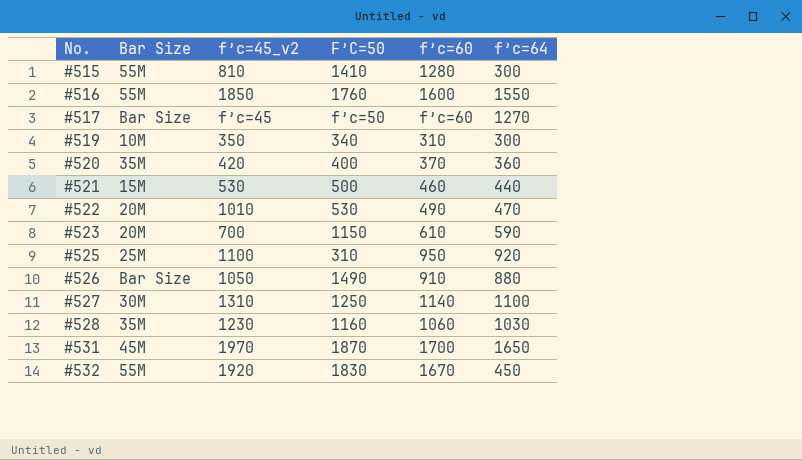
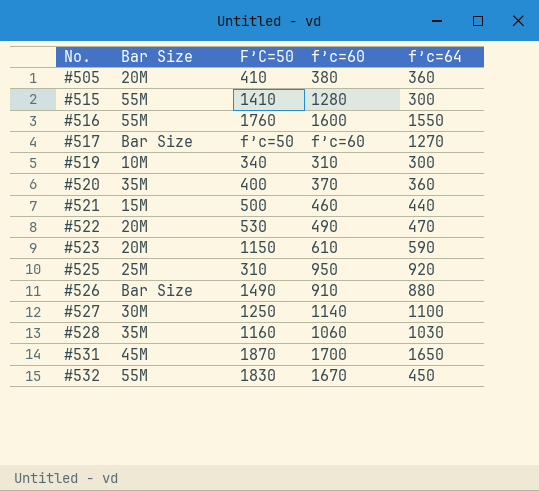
column f’c=45_v2 | position: 3 -> none
row #505: none -> 20M | 410 | 380 | 360

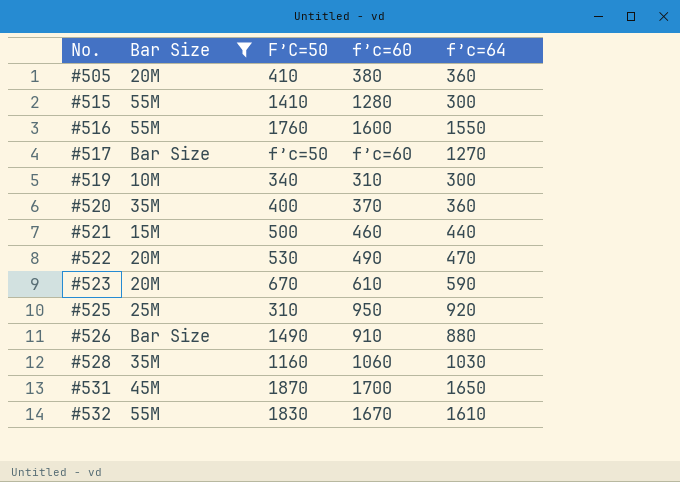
filter: none -> Bar Size != 30M
#523 | F’C=50: 1150 -> 670
#532 | f’c=64: 450 -> 1610

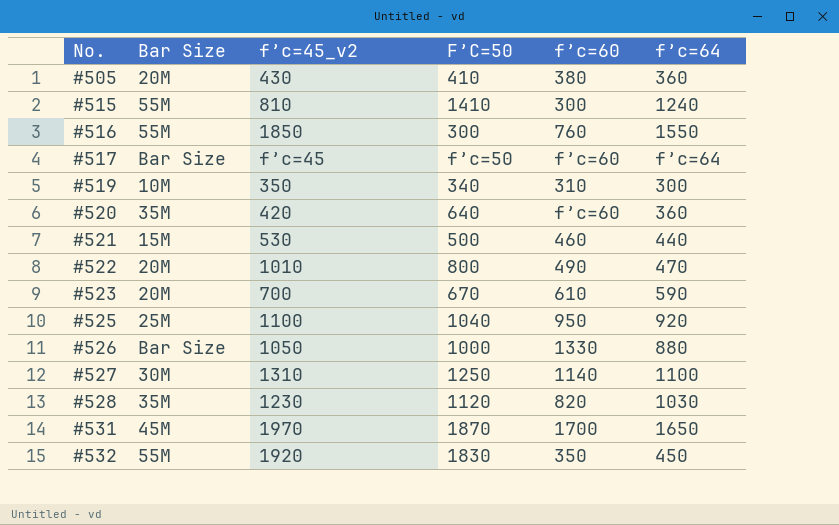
filter: Bar Size != 30M -> none
column f’c=45_v2 | position: none -> 3
#515 | f’c=60: 1280 -> 300
#515 | f’c=64: 300 -> 1240
#516 | F’C=50: 1760 -> 300
#516 | f’c=60: 1600 -> 760
#517 | f’c=64: 1270 -> f’c=64
#520 | F’C=50: 400 -> 640
#520 | f’c=60: 370 -> f’c=60
#522 | F’C=50: 530 -> 800
#525 | F’C=50: 310 -> 1040
#526 | F’C=50: 1490 -> 1000
#526 | f’c=60: 910 -> 1330
#528 | F’C=50: 1160 -> 1120
#528 | f’c=60: 1060 -> 820
#532 | f’c=60: 1670 -> 350
#532 | f’c=64: 1610 -> 450

